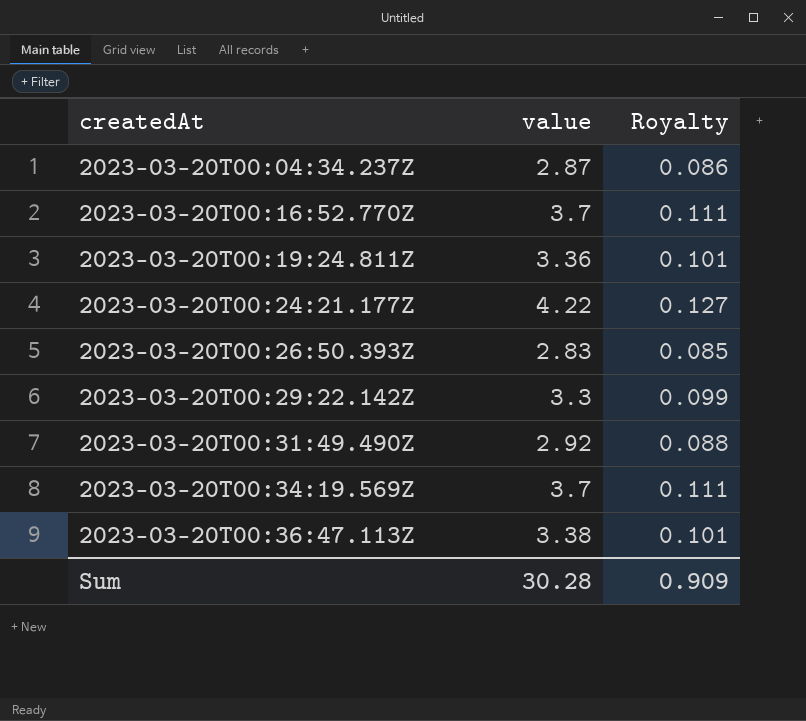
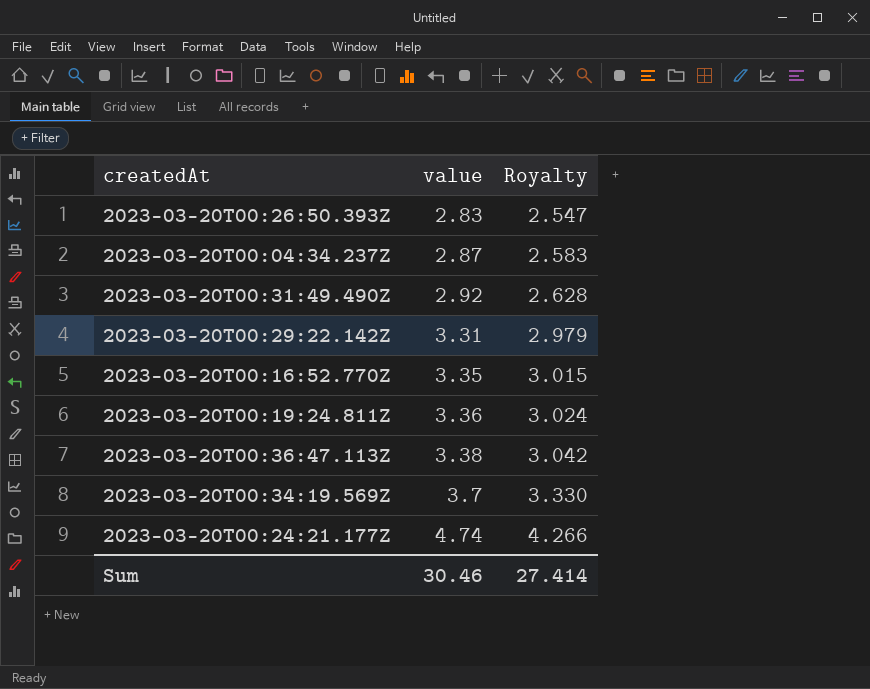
row order: createdAt ascending -> value ascending
column Royalty | formula: [value] * 0.03 -> [value] * 0.9
2023-03-20T00:29:22.142Z | value: 3.3 -> 3.31
2023-03-20T00:16:52.770Z | value: 3.7 -> 3.35
2023-03-20T00:24:21.177Z | value: 4.22 -> 4.74
Sum | value: 30.28 -> 30.46
Sum | Royalty: 0.909 -> 27.414

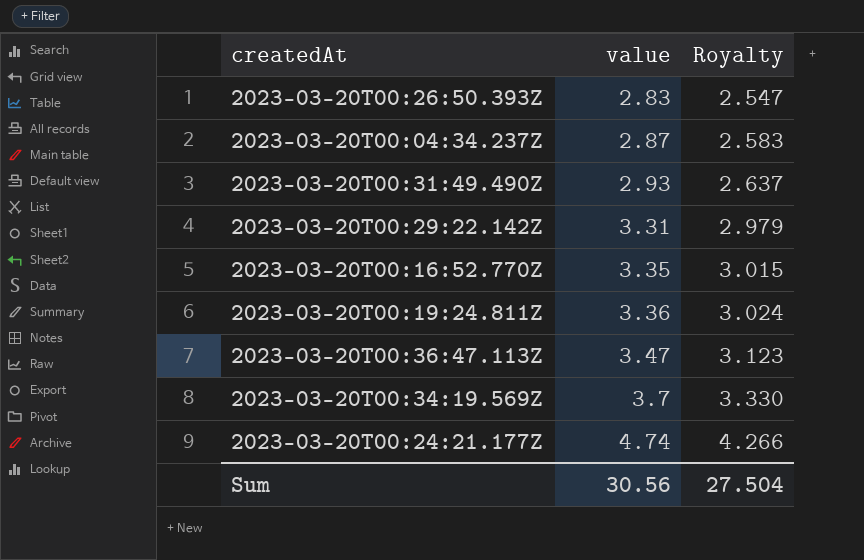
2023-03-20T00:31:49.490Z | value: 2.92 -> 2.93
2023-03-20T00:31:49.490Z | Royalty: 2.628 -> 2.637
2023-03-20T00:36:47.113Z | value: 3.38 -> 3.47
2023-03-20T00:36:47.113Z | Royalty: 3.042 -> 3.123
Sum | value: 30.46 -> 30.56
Sum | Royalty: 27.414 -> 27.504

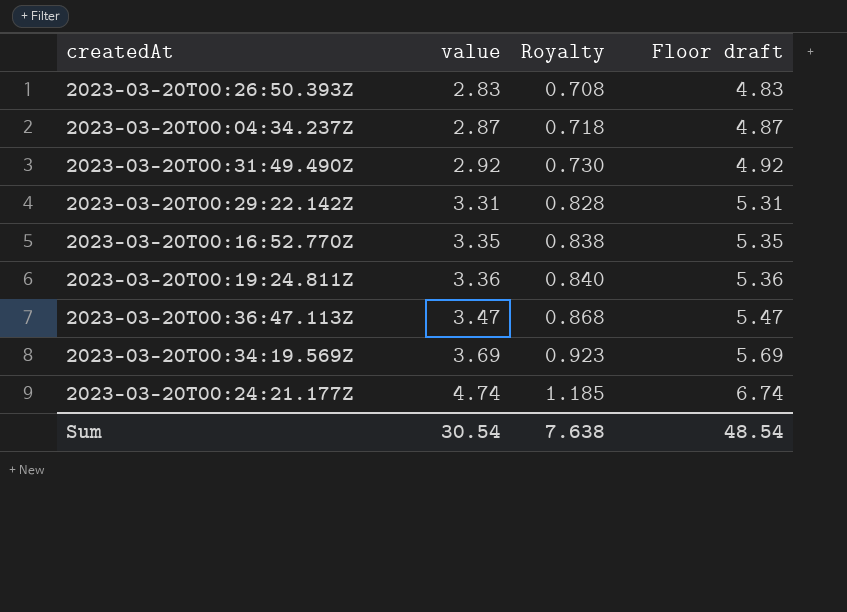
column Royalty | formula: [value] * 0.9 -> [value] * 0.25
column Floor draft | formula: none -> [value] + 2
2023-03-20T00:31:49.490Z | value: 2.93 -> 2.92
2023-03-20T00:34:19.569Z | value: 3.7 -> 3.69
Sum | value: 30.56 -> 30.54
Sum | Royalty: 27.504 -> 7.638

